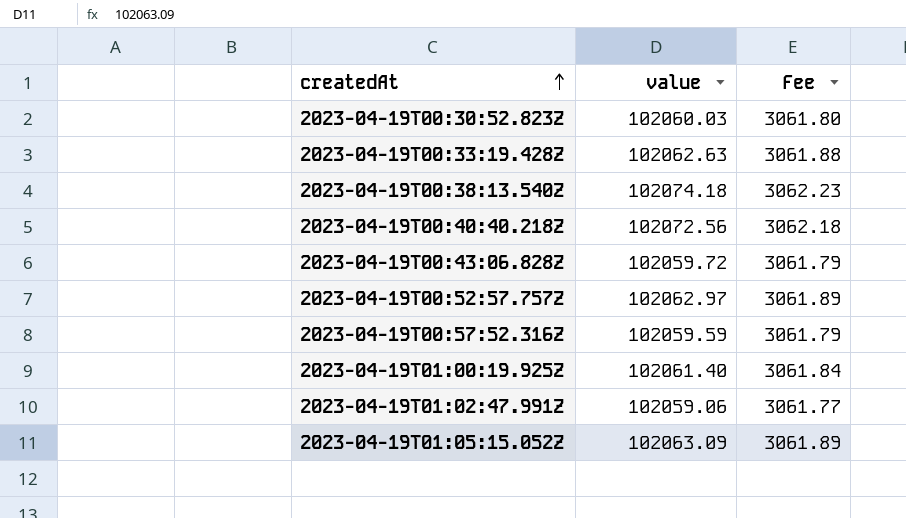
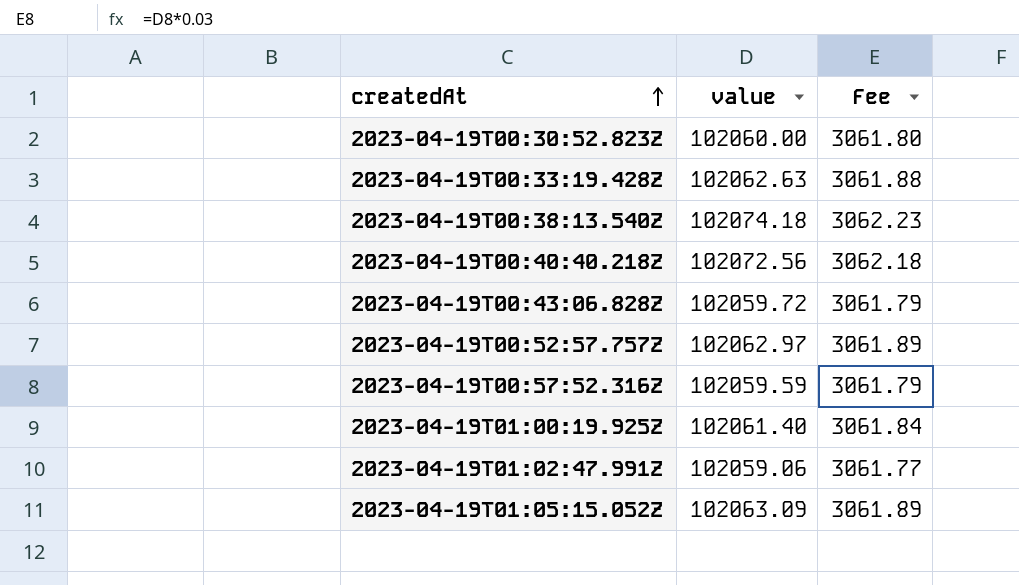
2023-04-19T00:30:52.823Z | value: 102060.03 -> 102060.00

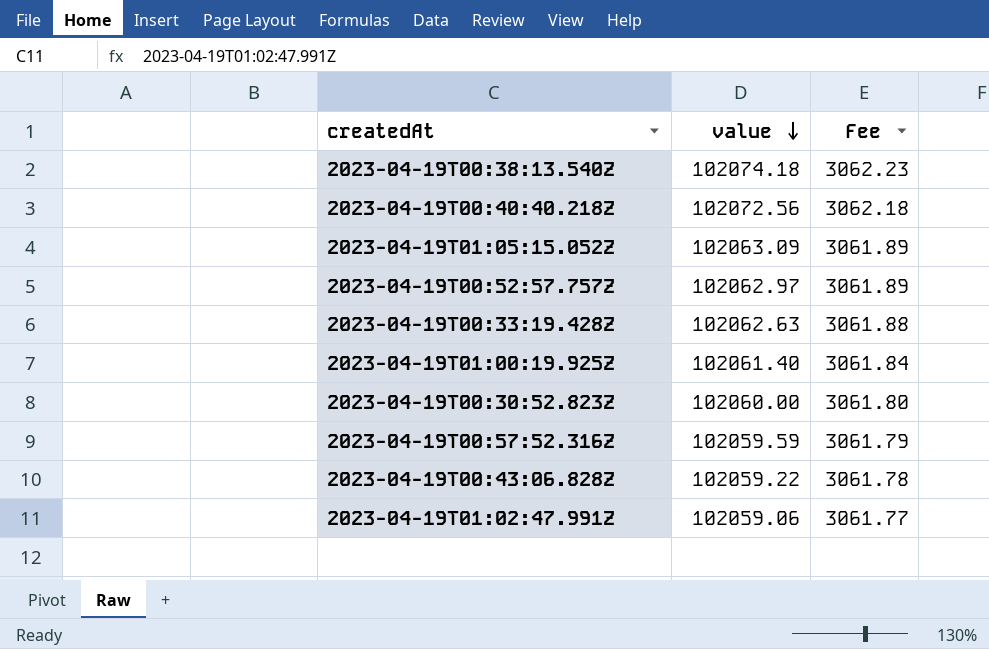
row order: createdAt ascending -> value descending
2023-04-19T00:43:06.828Z | value: 102059.72 -> 102059.22
2023-04-19T00:43:06.828Z | Fee: 3061.79 -> 3061.78

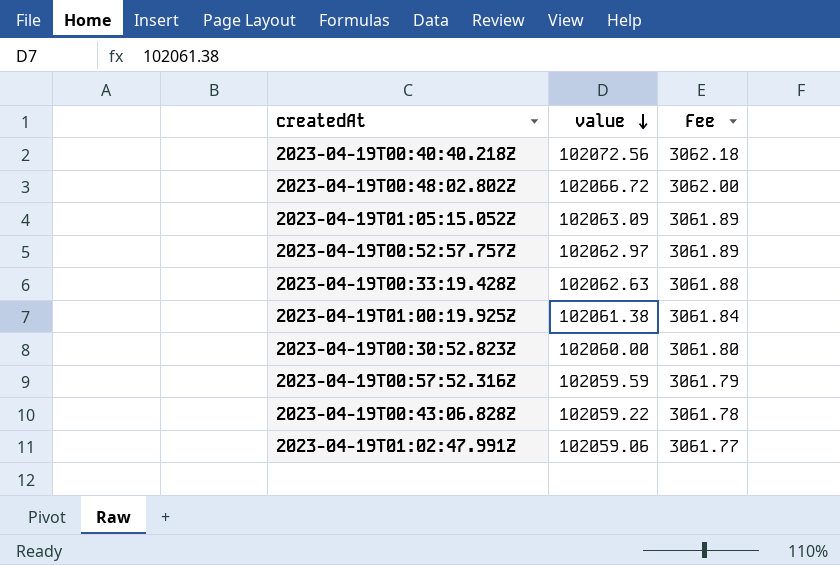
row 2023-04-19T00:38:13.540Z: 102074.18 | 3062.23 -> none
row 2023-04-19T00:48:02.802Z: none -> 102066.72 | 3062.00
2023-04-19T01:00:19.925Z | value: 102061.40 -> 102061.38

